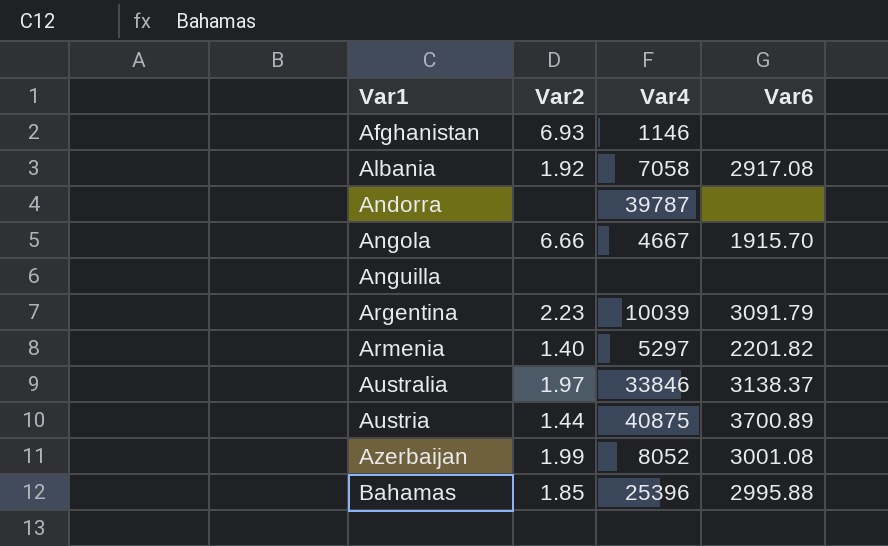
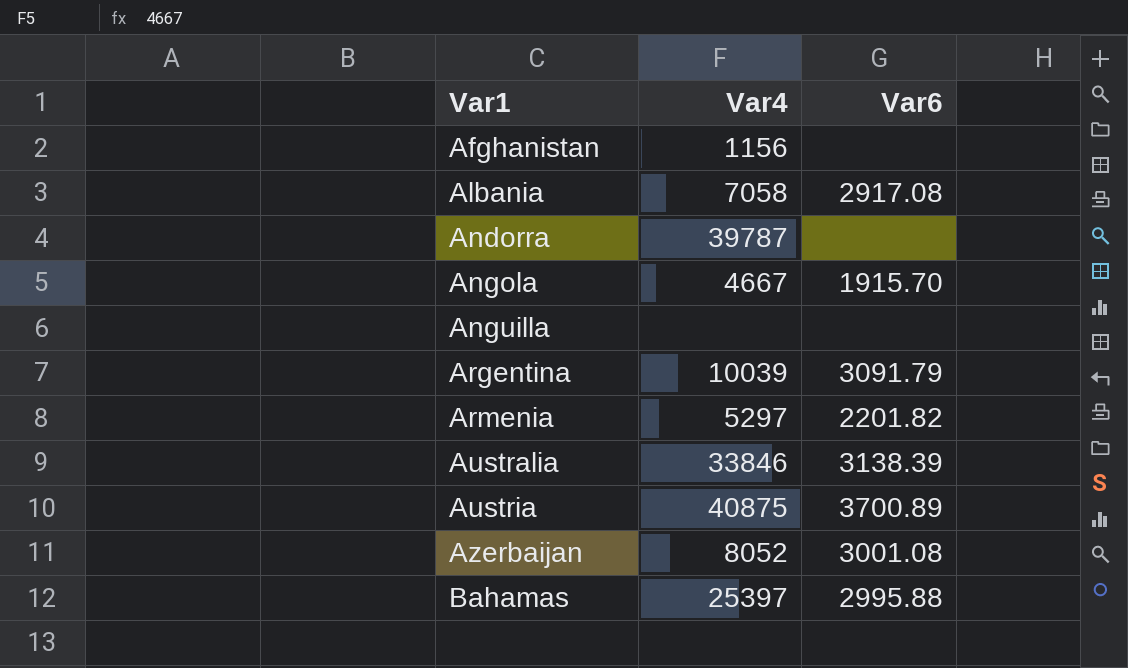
column Var2 | position: 2 -> none
Afghanistan | Var4: 1146 -> 1156
Australia | Var6: 3138.37 -> 3138.39
Bahamas | Var4: 25396 -> 25397

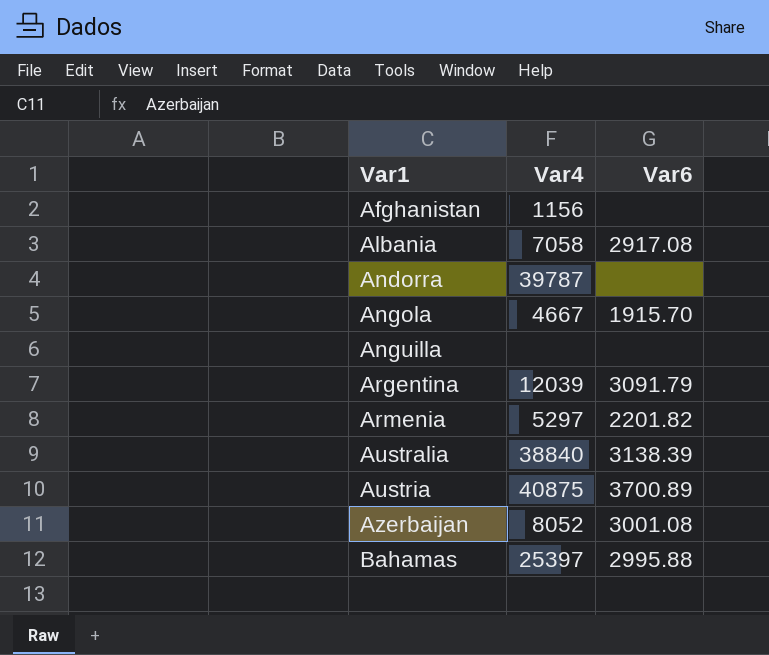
Argentina | Var4: 10039 -> 12039
Australia | Var4: 33846 -> 38840

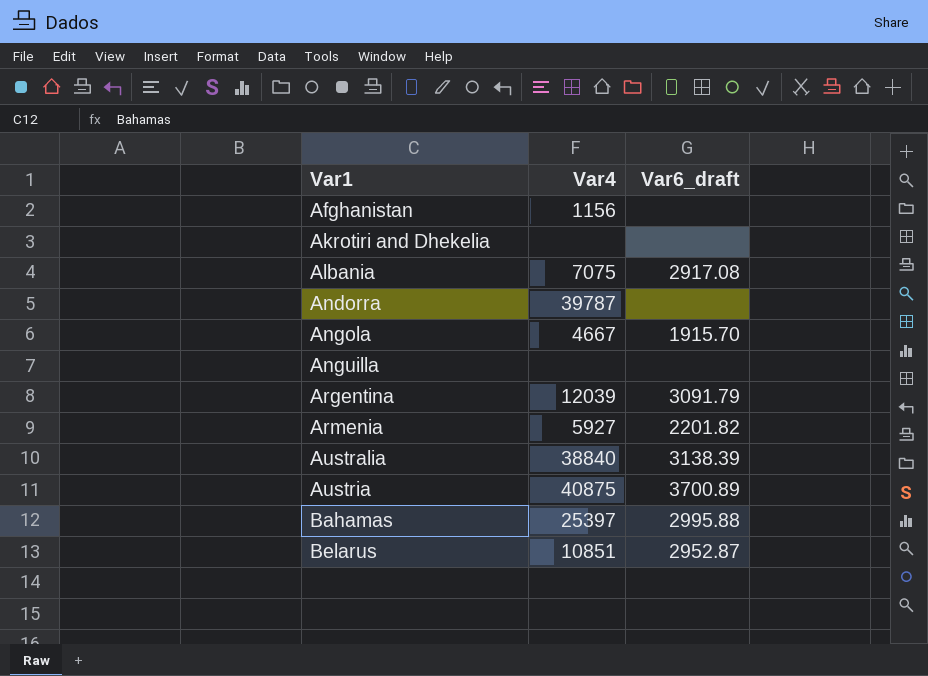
column name: Var6 -> Var6_draft
row Azerbaijan: 8052 | 3001.08 -> none
row Akrotiri and Dhekelia: none -> none | none
Albania | Var4: 7058 -> 7075
Armenia | Var4: 5297 -> 5927
row Belarus: none -> 10851 | 2952.87

